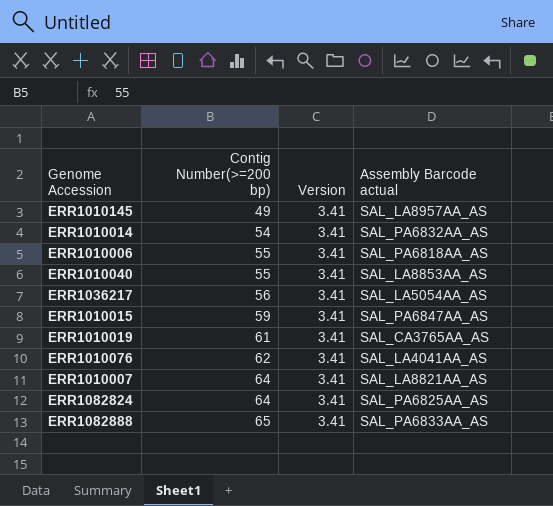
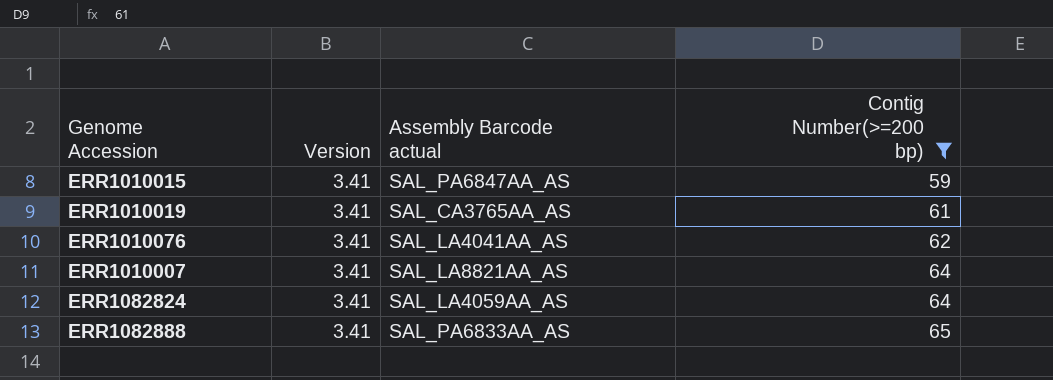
filter: none -> Contig Number(>=200 bp) >= 59
column Contig Number(>=200 bp) | position: 2 -> 4
ERR1082824 | Assembly Barcode actual: SAL_PA6825AA_AS -> SAL_LA4059AA_AS

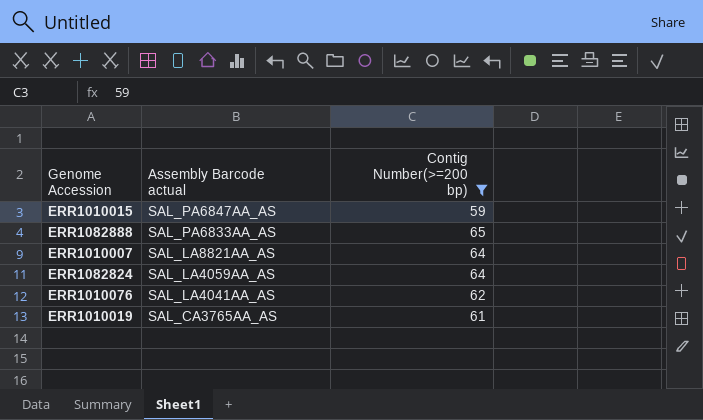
row order: Contig Number(>=200 bp) ascending -> Assembly Barcode actual descending
column Version | position: 2 -> none

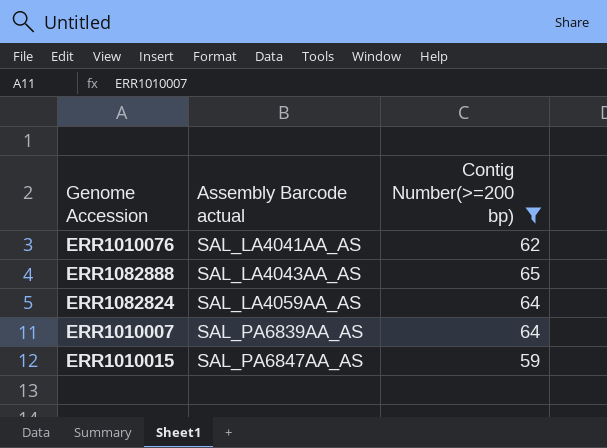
row order: Assembly Barcode actual descending -> Assembly Barcode actual ascending
row ERR1010019: SAL_CA3765AA_AS | 61 -> none
ERR1082888 | Assembly Barcode actual: SAL_PA6833AA_AS -> SAL_LA4043AA_AS
ERR1010007 | Assembly Barcode actual: SAL_LA8821AA_AS -> SAL_PA6839AA_AS

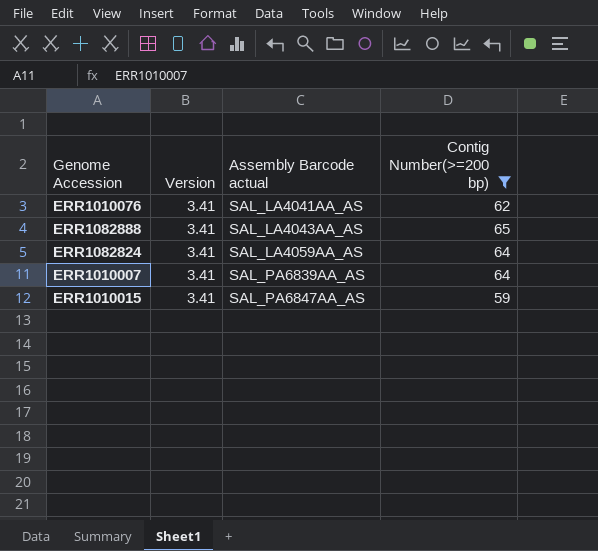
column Version | position: none -> 2

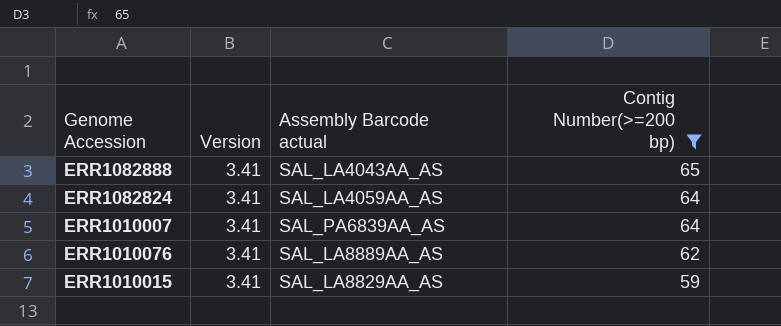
row order: Assembly Barcode actual ascending -> Contig Number(>=200 bp) descending
ERR1010076 | Assembly Barcode actual: SAL_LA4041AA_AS -> SAL_LA8889AA_AS
ERR1010015 | Assembly Barcode actual: SAL_PA6847AA_AS -> SAL_LA8829AA_AS

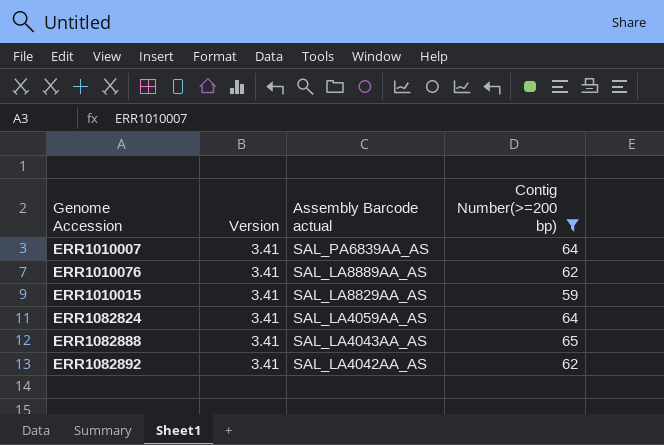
row order: Contig Number(>=200 bp) descending -> Assembly Barcode actual descending
row ERR1082892: none -> 3.41 | SAL_LA4042AA_AS | 62

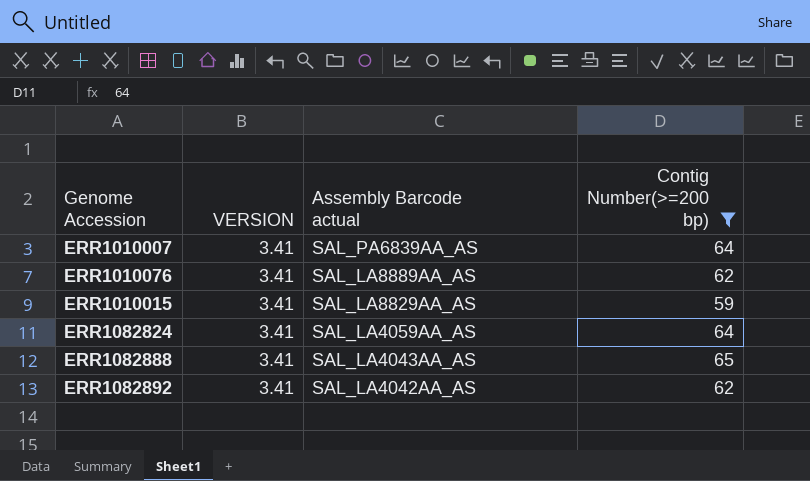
column name: Version -> VERSION

